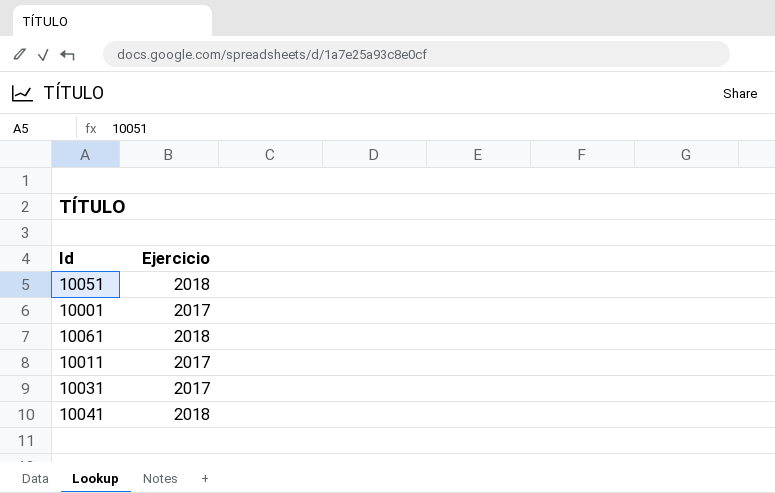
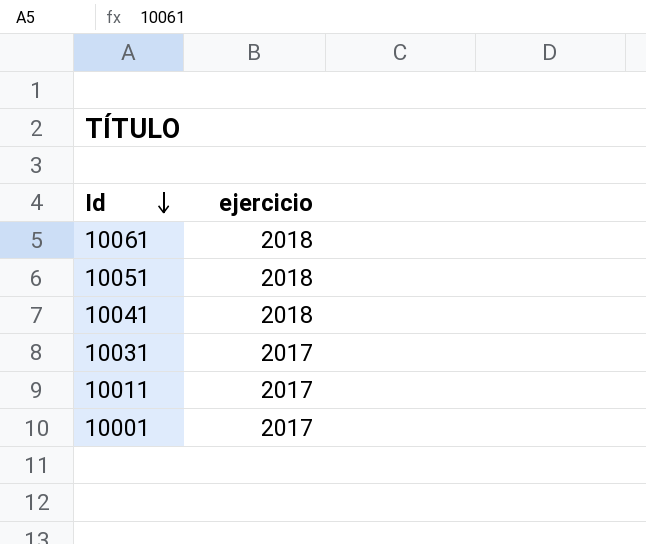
row order: none -> Id descending
column name: Ejercicio -> ejercicio

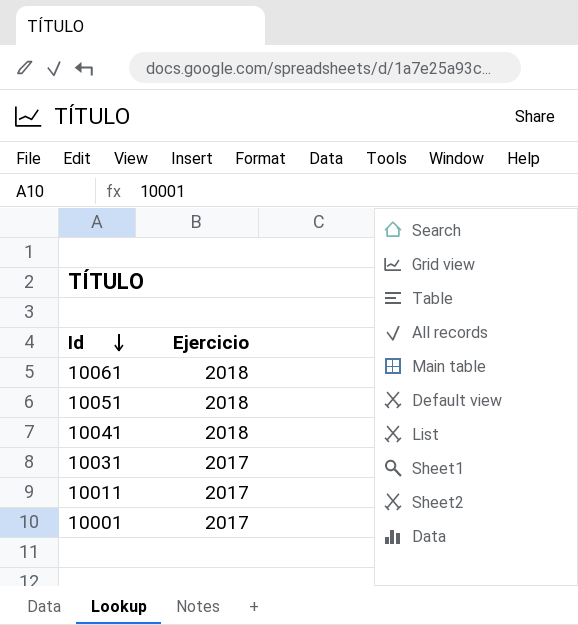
column name: ejercicio -> Ejercicio

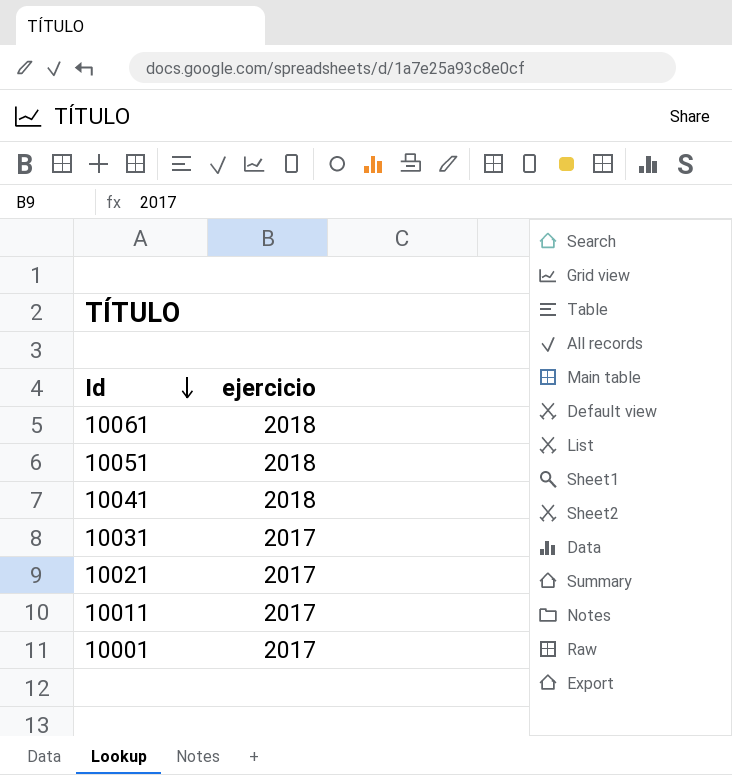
column name: Ejercicio -> ejercicio
row 10021: none -> 2017

